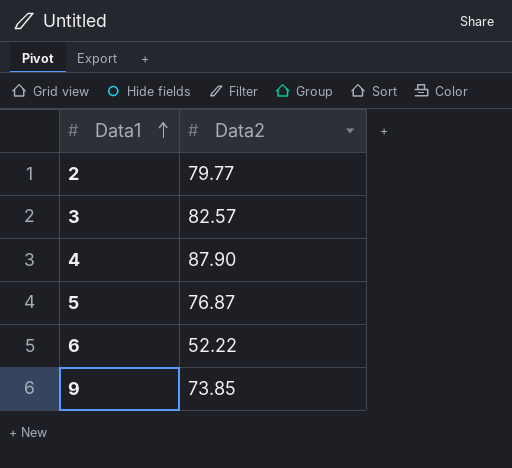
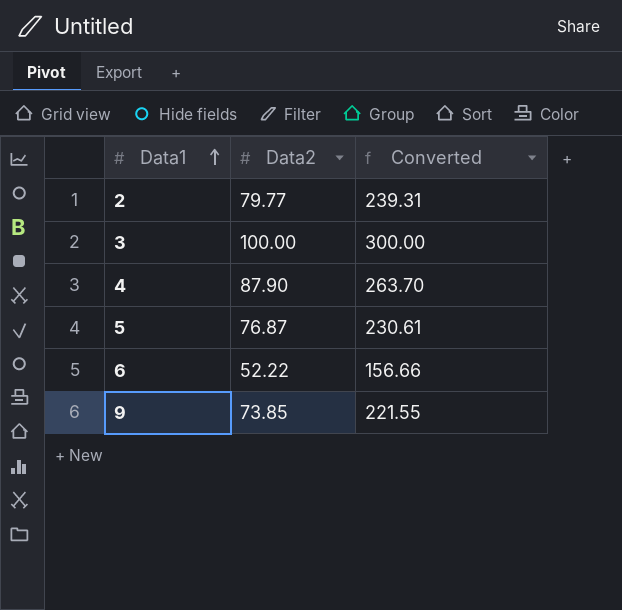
column Converted | formula: none -> [Data2] * 3
3 | Data2: 82.57 -> 100.00

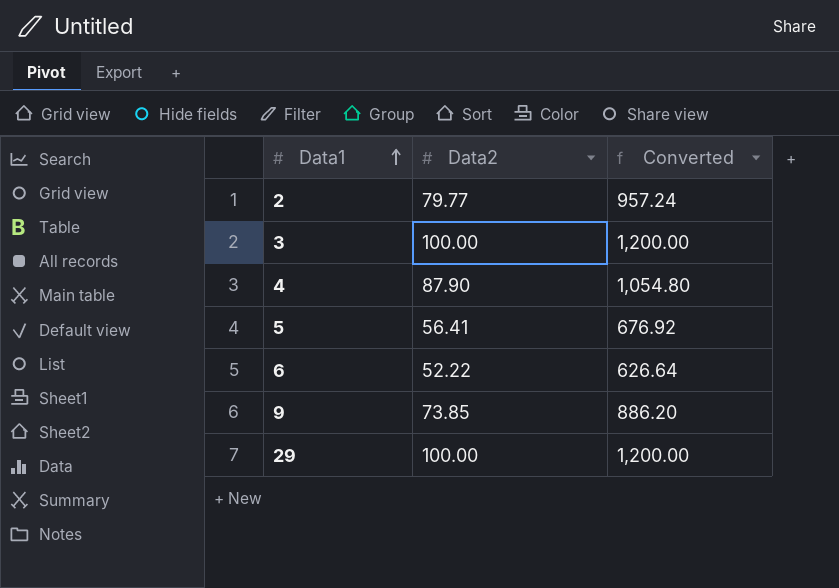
column Converted | formula: [Data2] * 3 -> [Data2] * 12
5 | Data2: 76.87 -> 56.41
row 29: none -> 100.00 | 1,200.00

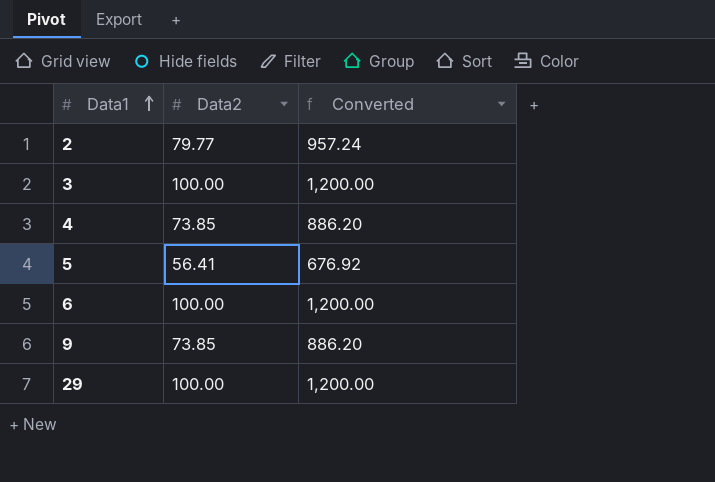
4 | Data2: 87.90 -> 73.85
4 | Converted: 1,054.80 -> 886.20
6 | Data2: 52.22 -> 100.00
6 | Converted: 626.64 -> 1,200.00

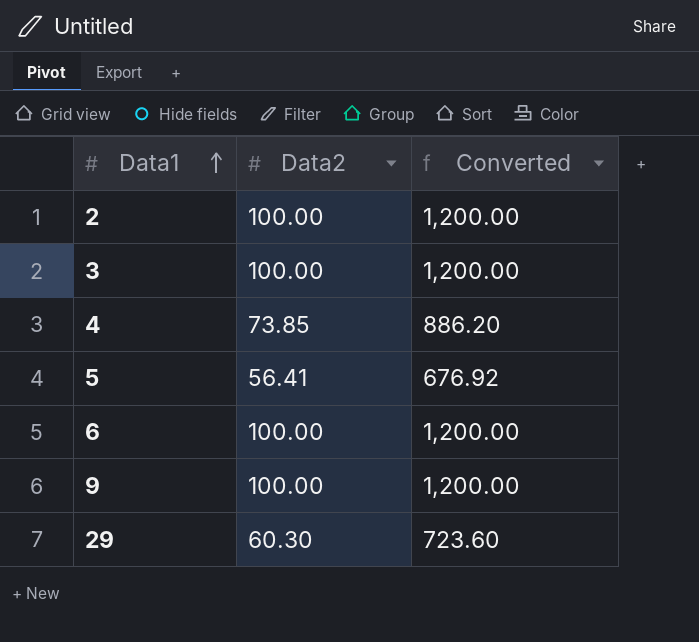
2 | Data2: 79.77 -> 100.00
2 | Converted: 957.24 -> 1,200.00
9 | Data2: 73.85 -> 100.00
9 | Converted: 886.20 -> 1,200.00
29 | Data2: 100.00 -> 60.30
29 | Converted: 1,200.00 -> 723.60

